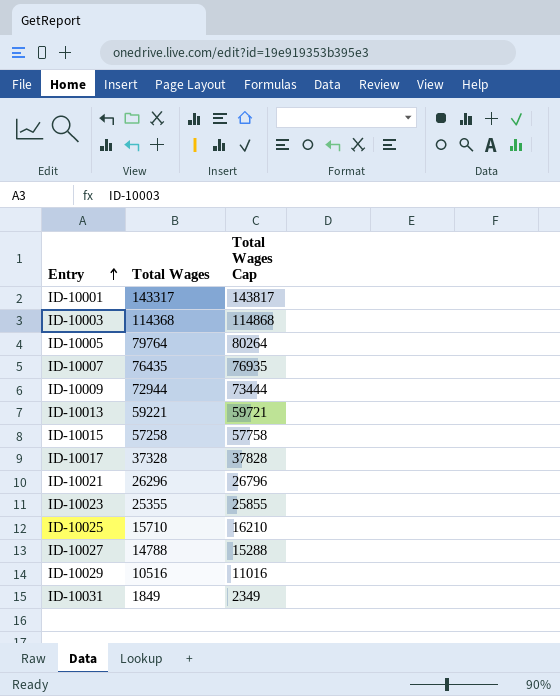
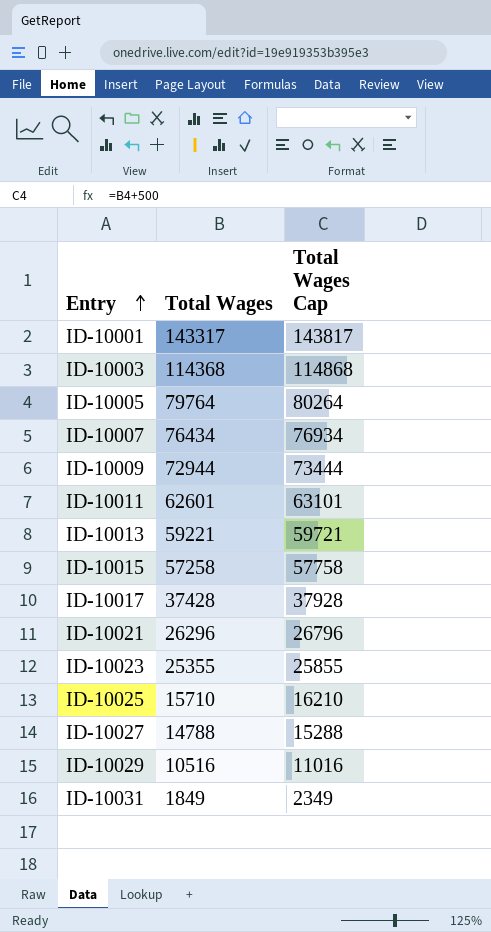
ID-10007 | Total Wages: 76435 -> 76434
ID-10007 | Total Wages Cap: 76935 -> 76934
row ID-10011: none -> 62601 | 63101
ID-10017 | Total Wages: 37328 -> 37428
ID-10017 | Total Wages Cap: 37828 -> 37928

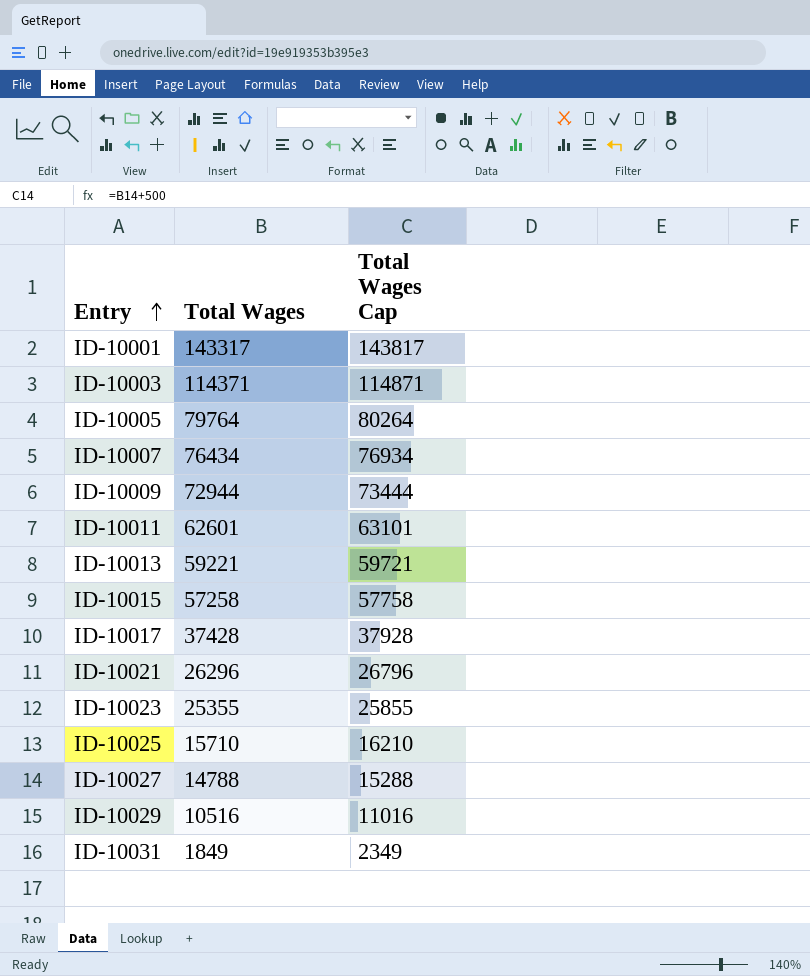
ID-10003 | Total Wages: 114368 -> 114371
ID-10003 | Total Wages Cap: 114868 -> 114871

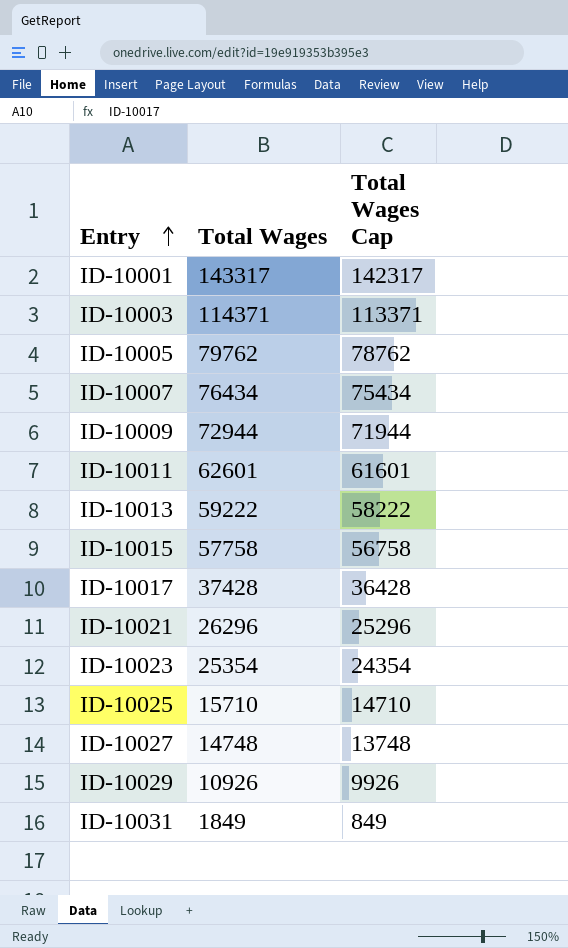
column Total Wages Cap | formula: [Total Wages] + 500 -> [Total Wages] - 1000
ID-10005 | Total Wages: 79764 -> 79762
ID-10013 | Total Wages: 59221 -> 59222
ID-10015 | Total Wages: 57258 -> 57758
ID-10023 | Total Wages: 25355 -> 25354
ID-10027 | Total Wages: 14788 -> 14748
ID-10029 | Total Wages: 10516 -> 10926

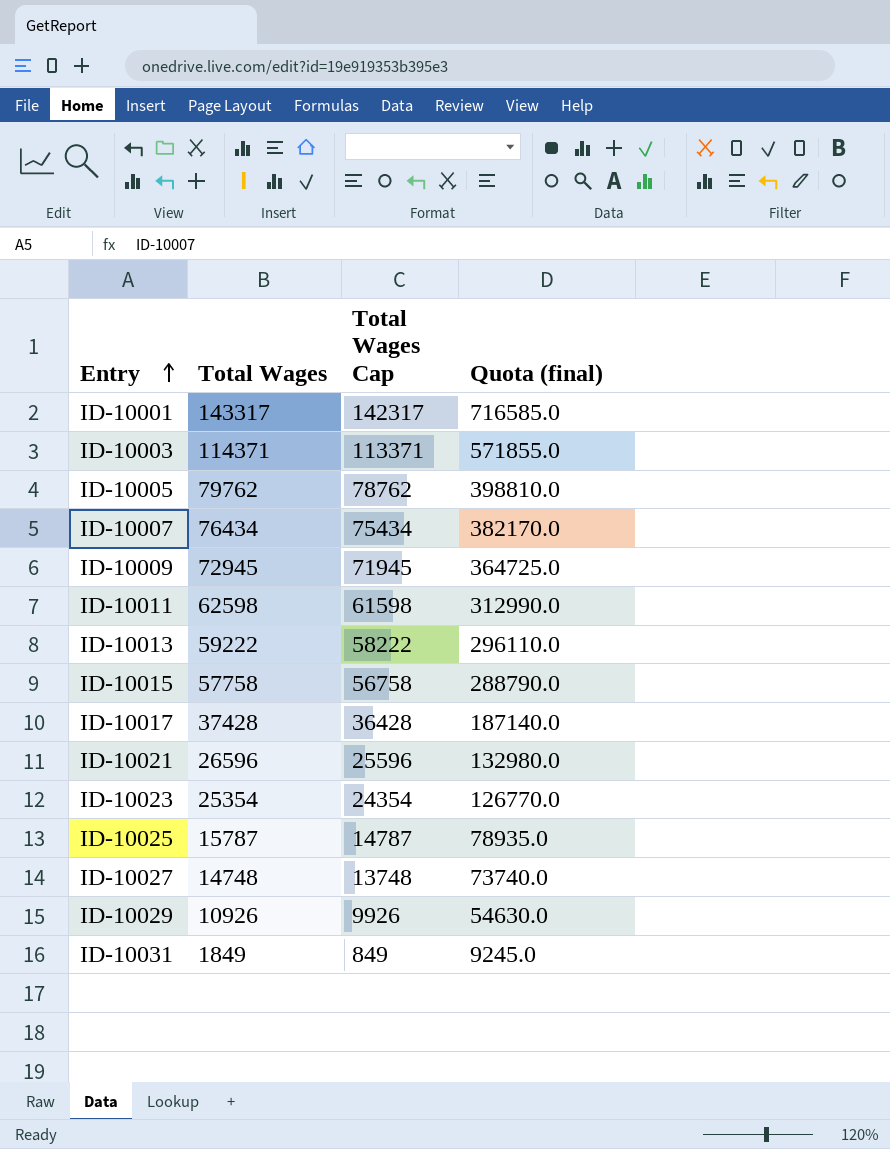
column Quota (final) | formula: none -> [Total Wages] * 5
ID-10009 | Total Wages: 72944 -> 72945
ID-10009 | Total Wages Cap: 71944 -> 71945
ID-10011 | Total Wages: 62601 -> 62598
ID-10011 | Total Wages Cap: 61601 -> 61598
ID-10021 | Total Wages: 26296 -> 26596
ID-10021 | Total Wages Cap: 25296 -> 25596
ID-10025 | Total Wages: 15710 -> 15787
ID-10025 | Total Wages Cap: 14710 -> 14787

